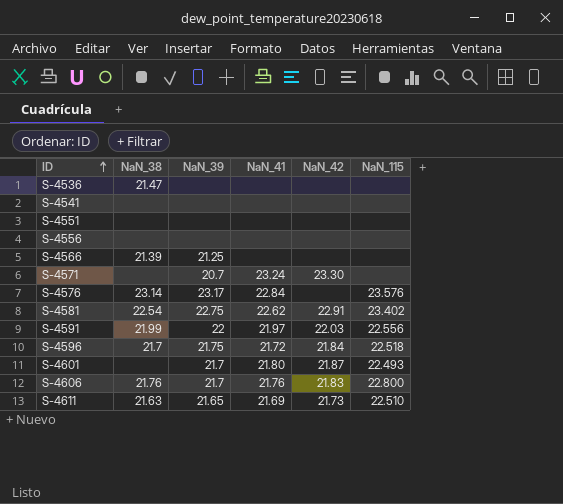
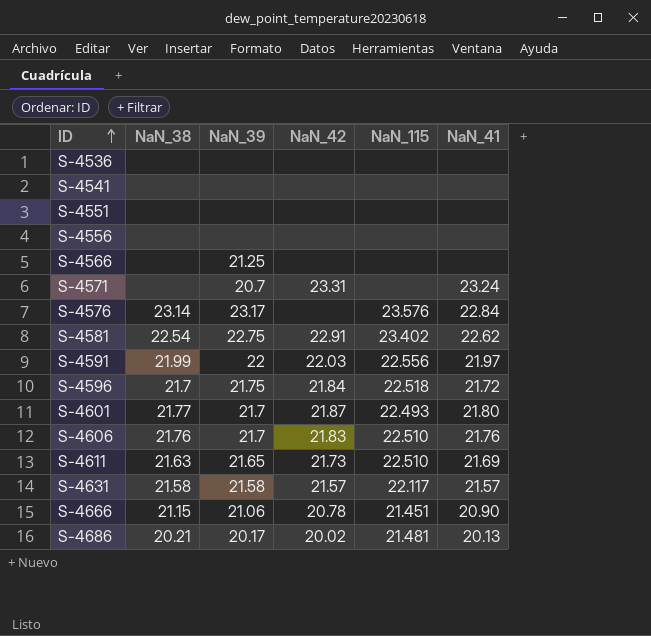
column NaN_41 | position: 4 -> 6
S-4536 | NaN_38: 21.47 -> none
S-4566 | NaN_38: 21.39 -> none
S-4571 | NaN_42: 23.30 -> 23.31
S-4601 | NaN_38: none -> 21.77
S-4606 | NaN_115: 22.800 -> 22.510
row S-4631: none -> 21.58 | 21.58 | 21.57 | 22.117 | 21.57
row S-4666: none -> 21.15 | 21.06 | 20.78 | 21.451 | 20.90
row S-4686: none -> 20.21 | 20.17 | 20.02 | 21.481 | 20.13

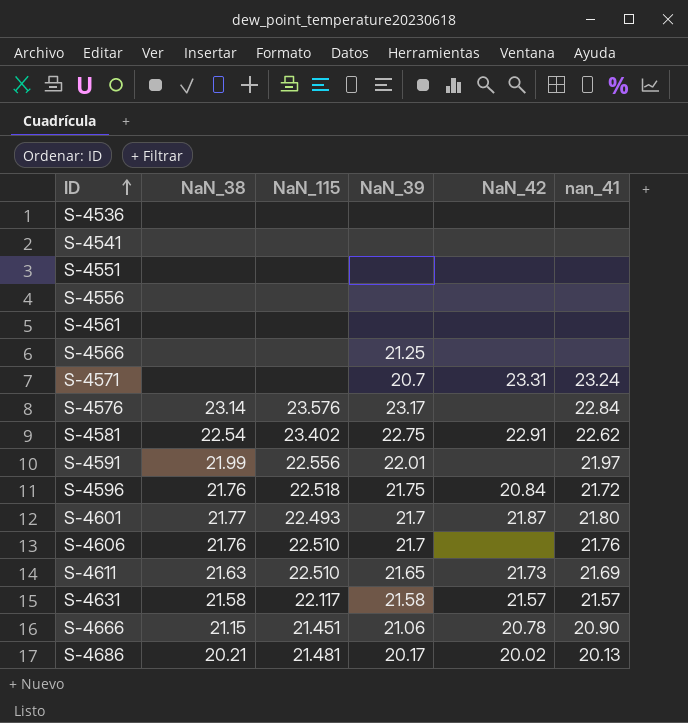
column NaN_115 | position: 5 -> 3
column name: NaN_41 -> nan_41
row S-4561: none -> none | none | none | none | none
S-4591 | NaN_39: 22 -> 22.01
S-4591 | NaN_42: 22.03 -> none
S-4596 | NaN_38: 21.7 -> 21.76
S-4596 | NaN_42: 21.84 -> 20.84
S-4606 | NaN_42: 21.83 -> none

